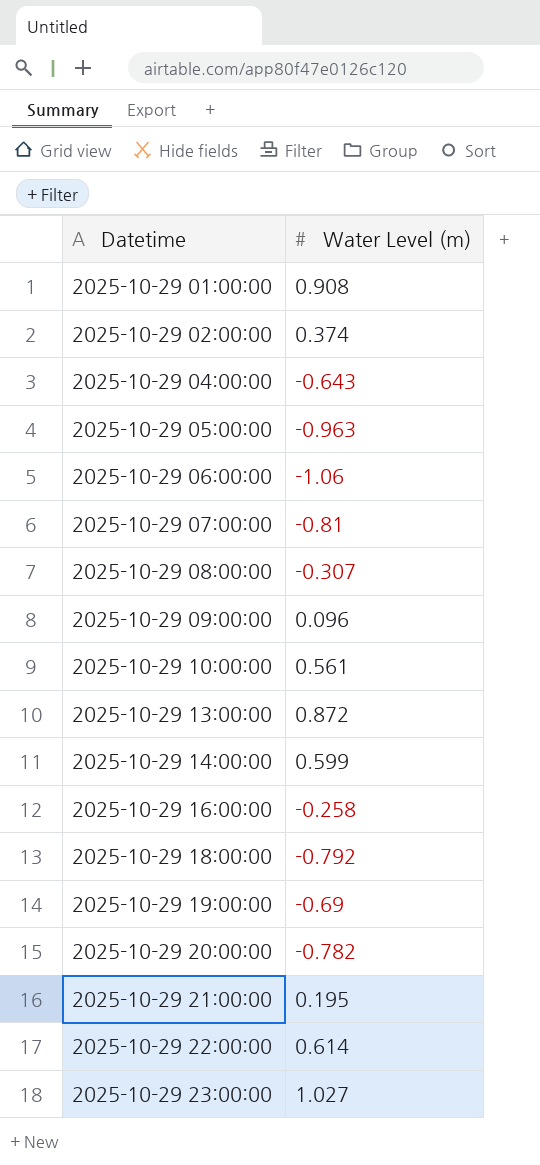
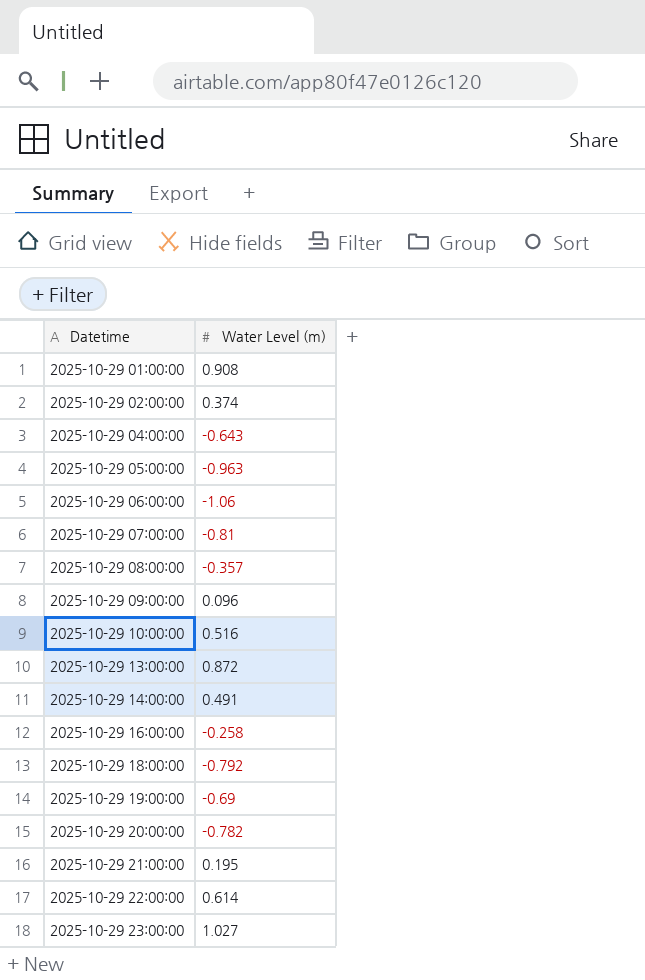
2025-10-29 08:00:00 | Water Level (m): -0.307 -> -0.357
2025-10-29 10:00:00 | Water Level (m): 0.561 -> 0.516
2025-10-29 14:00:00 | Water Level (m): 0.599 -> 0.491

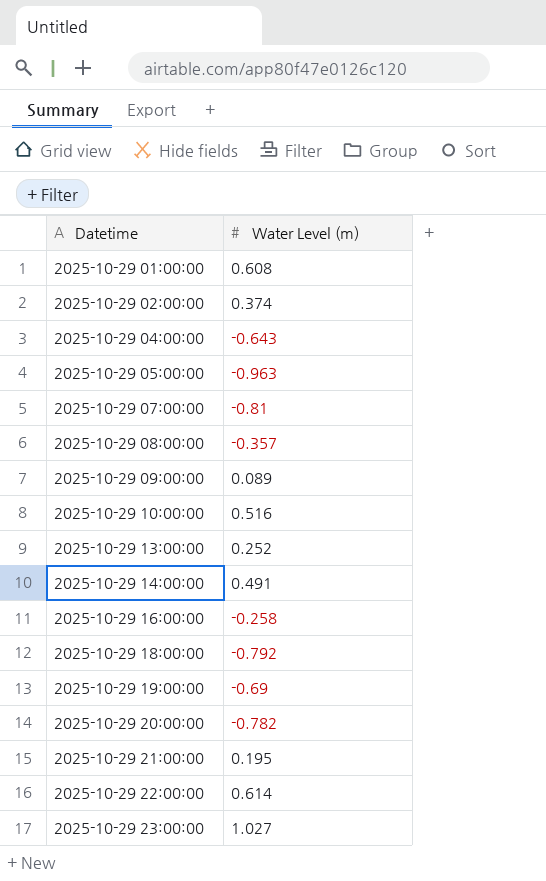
row 2025-10-29 06:00:00: -1.06 -> none
2025-10-29 01:00:00 | Water Level (m): 0.908 -> 0.608
2025-10-29 09:00:00 | Water Level (m): 0.096 -> 0.089
2025-10-29 13:00:00 | Water Level (m): 0.872 -> 0.252

